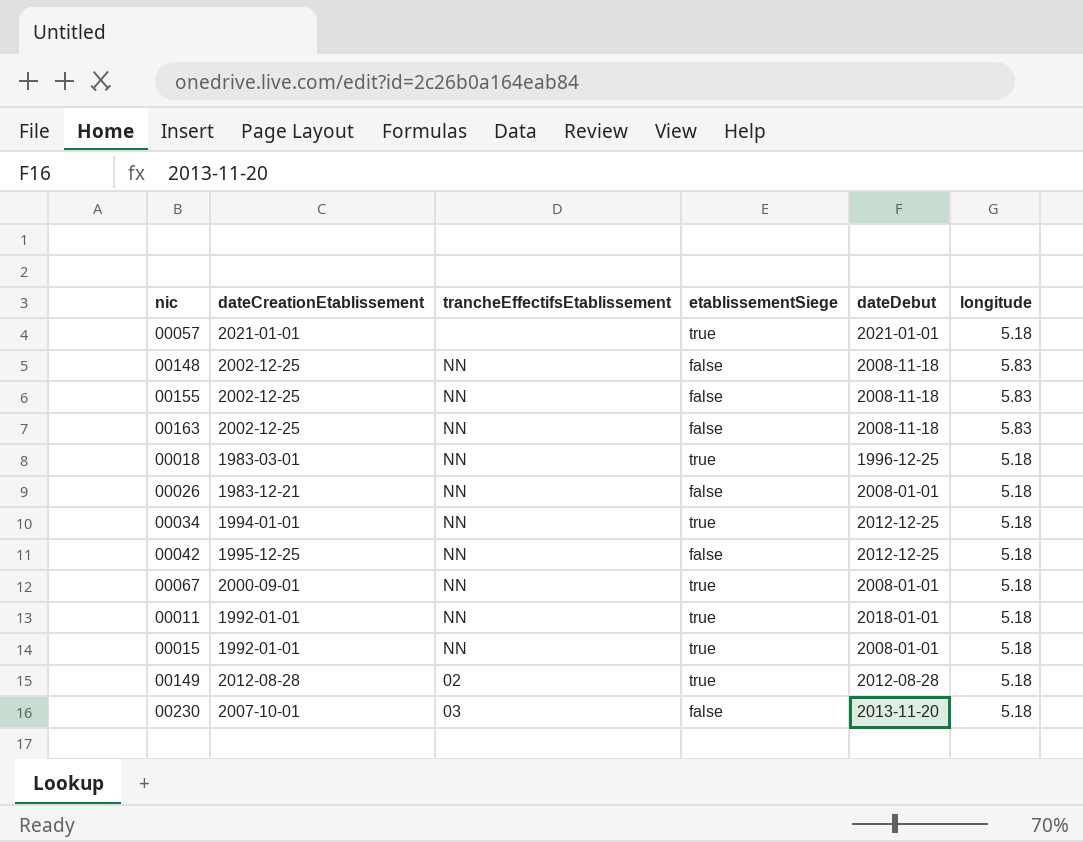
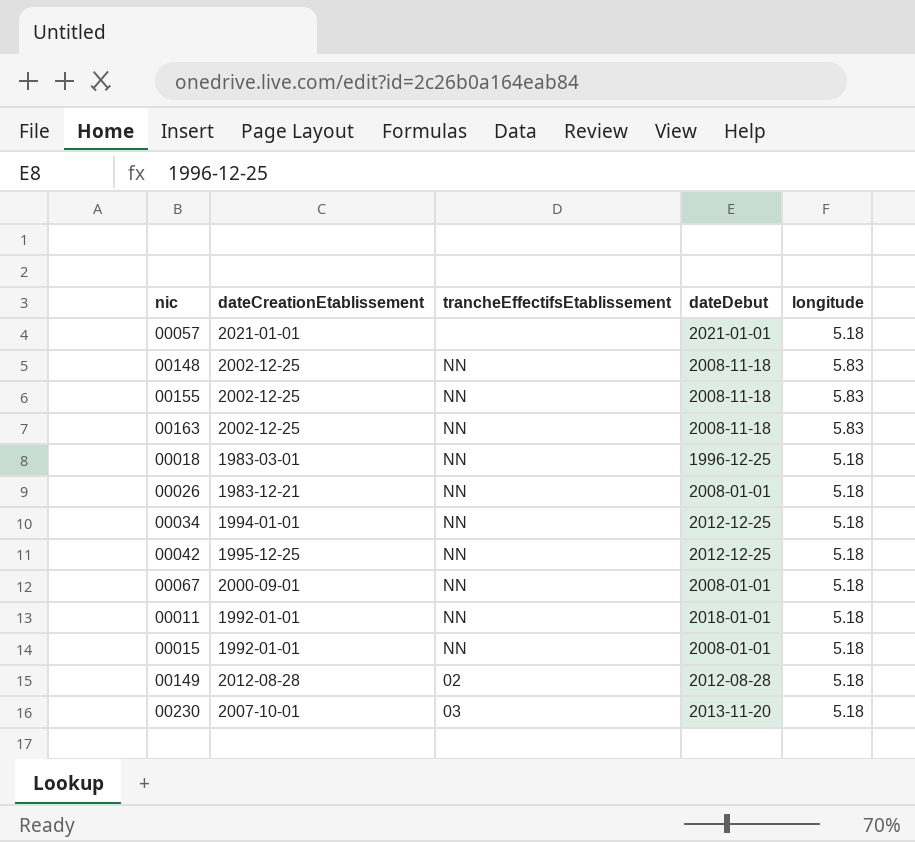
column etablissementSiege | position: 4 -> none

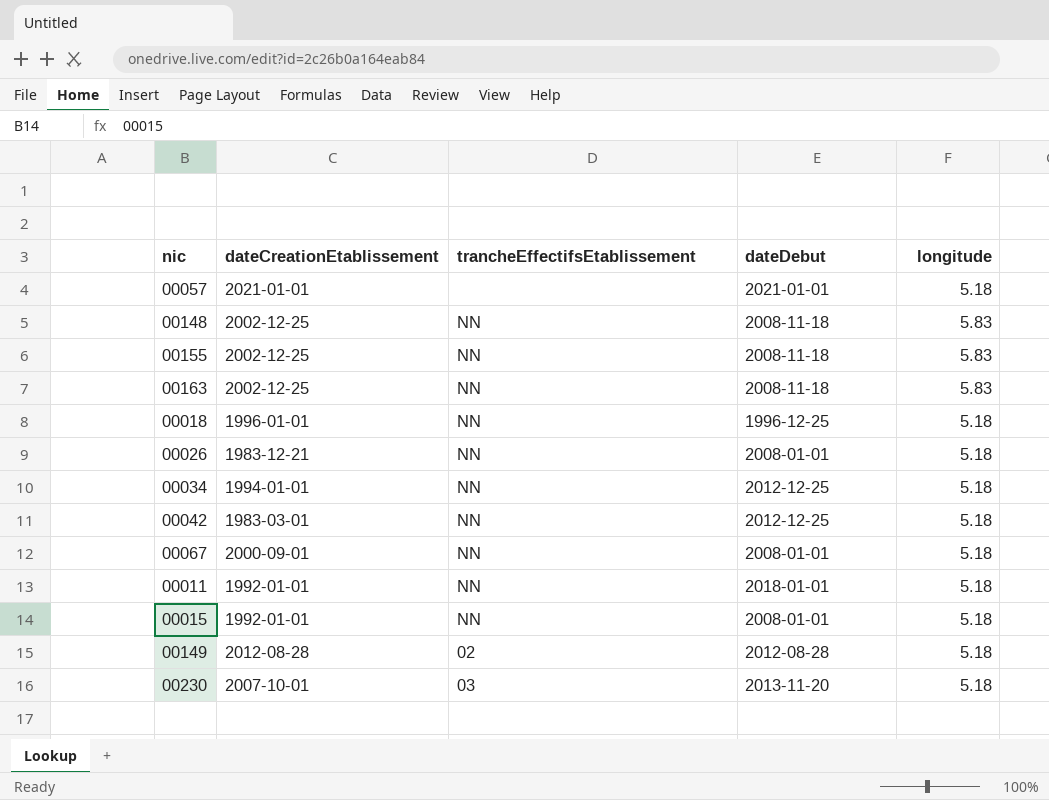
00018 | dateCreationEtablissement: 1983-03-01 -> 1996-01-01
00042 | dateCreationEtablissement: 1995-12-25 -> 1983-03-01

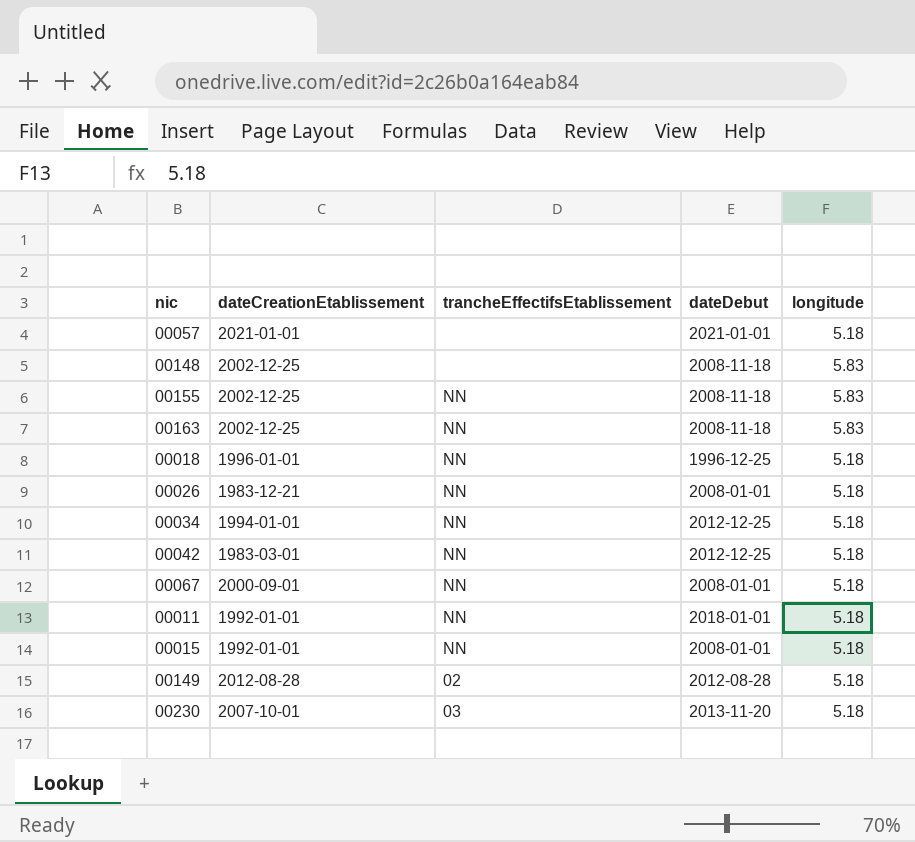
00148 | trancheEffectifsEtablissement: NN -> none

